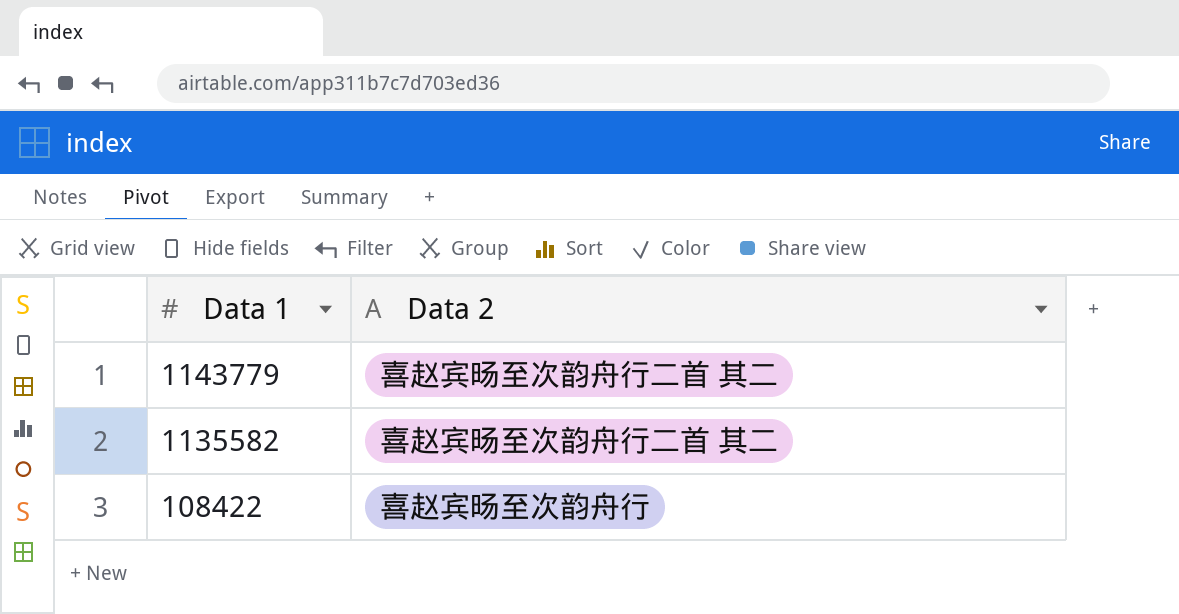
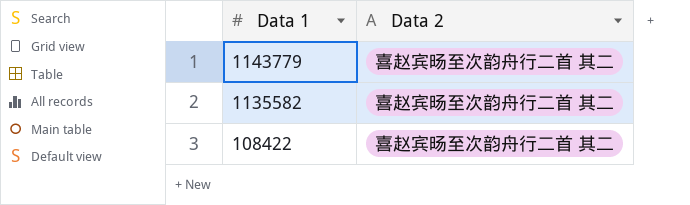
108422 | Data 2: 喜赵宾旸至次韵舟行 -> 喜赵宾旸至次韵舟行二首 其二

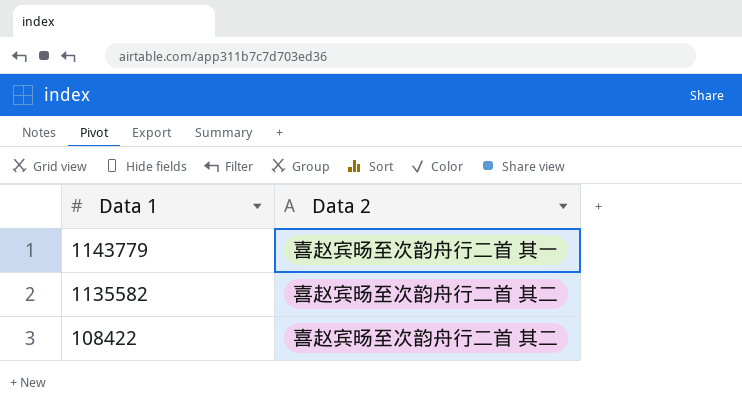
1143779 | Data 2: 喜赵宾旸至次韵舟行二首 其二 -> 喜赵宾旸至次韵舟行二首 其一

